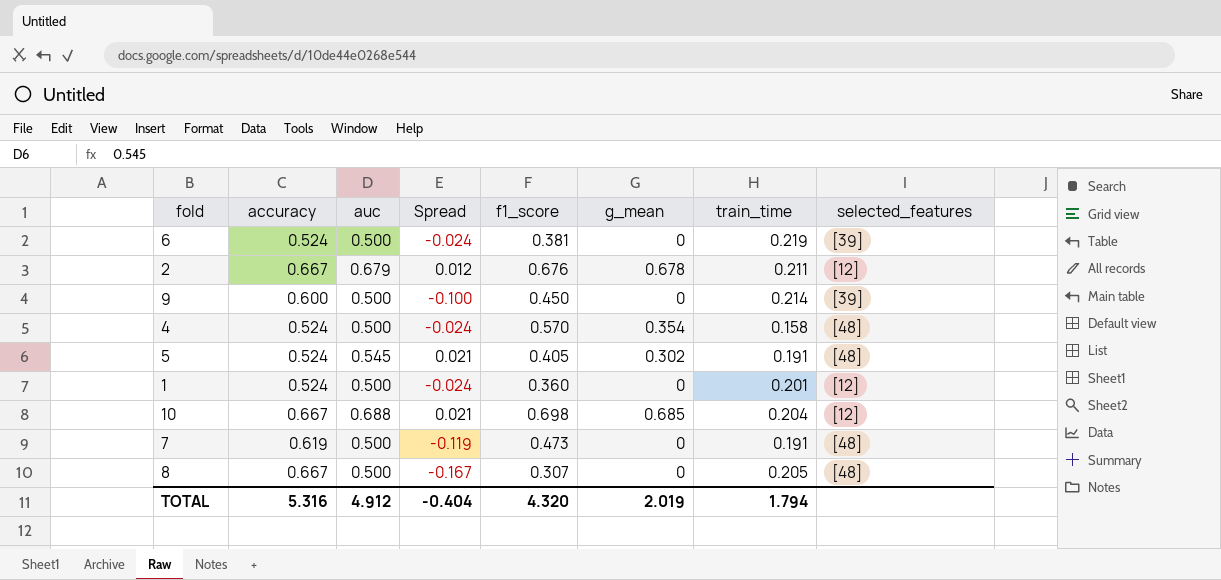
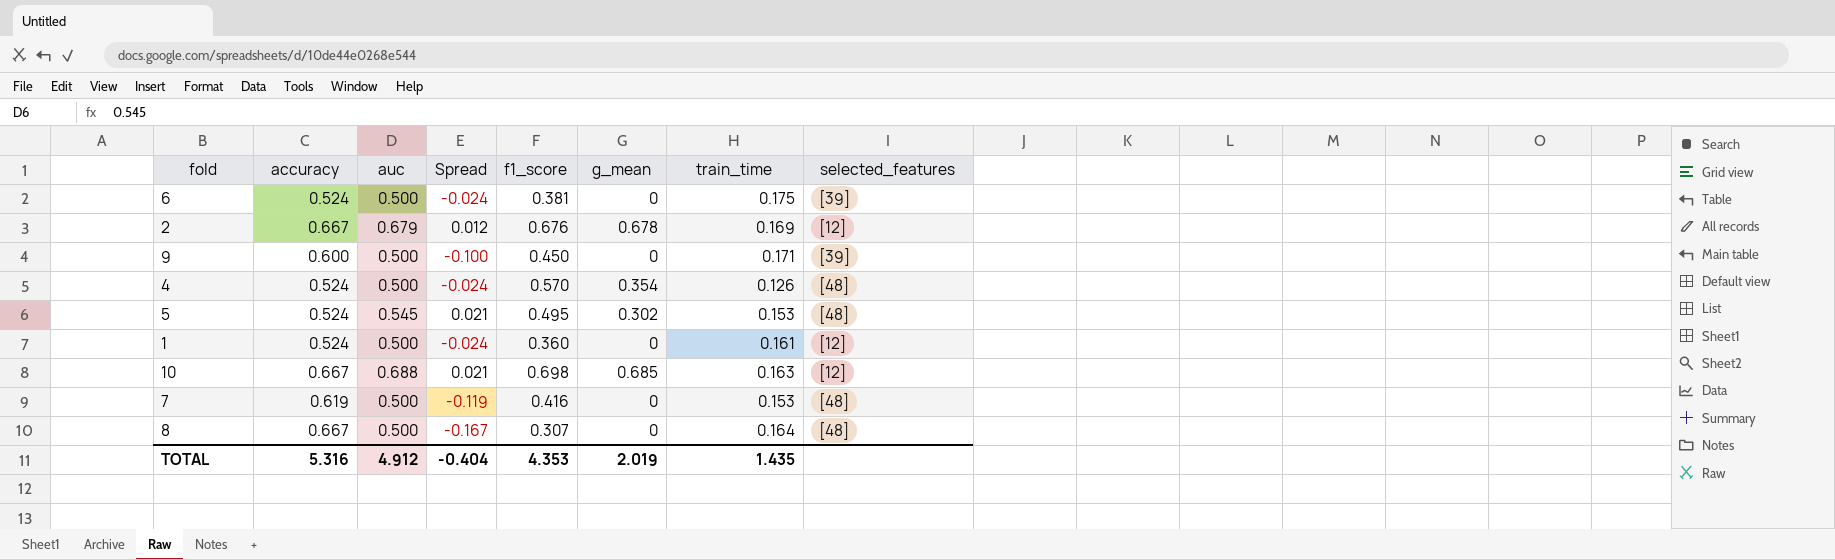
6 | train_time: 0.219 -> 0.175
2 | train_time: 0.211 -> 0.169
9 | train_time: 0.214 -> 0.171
4 | train_time: 0.158 -> 0.126
5 | f1_score: 0.405 -> 0.495
5 | train_time: 0.191 -> 0.153
1 | train_time: 0.201 -> 0.161
10 | train_time: 0.204 -> 0.163
7 | f1_score: 0.473 -> 0.416
7 | train_time: 0.191 -> 0.153
8 | train_time: 0.205 -> 0.164
TOTAL | f1_score: 4.320 -> 4.353
TOTAL | train_time: 1.794 -> 1.435

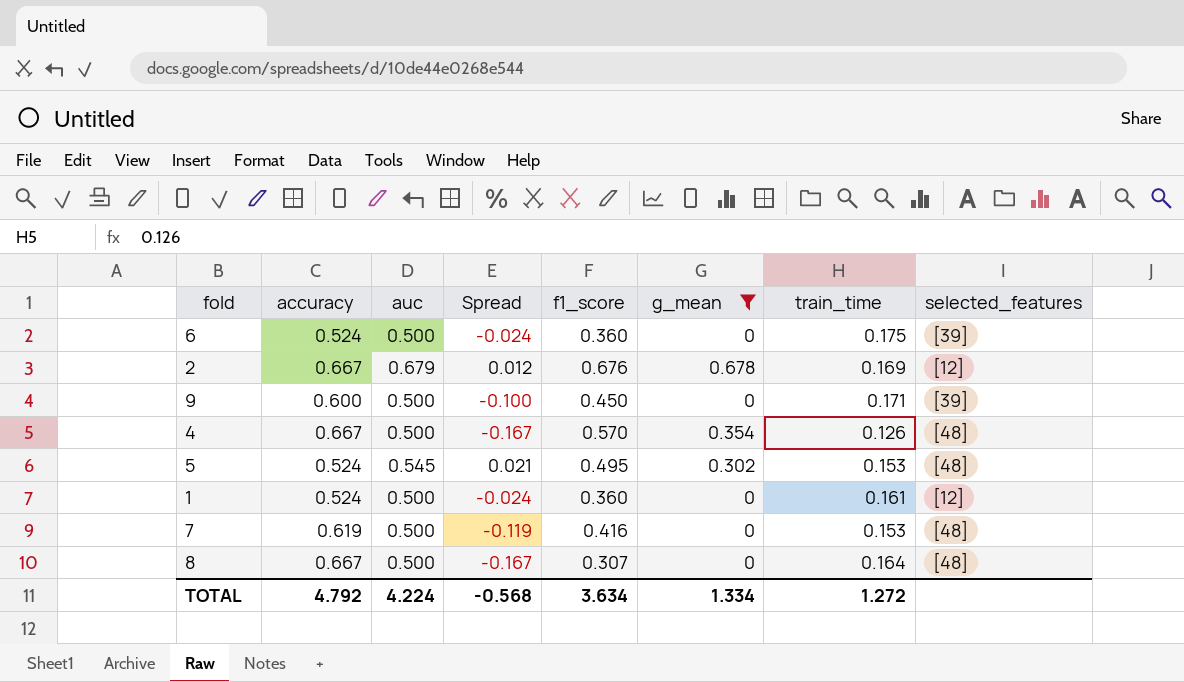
filter: none -> g_mean != 0.685
6 | f1_score: 0.381 -> 0.360
4 | accuracy: 0.524 -> 0.667
4 | Spread: -0.024 -> -0.167
TOTAL | accuracy: 5.316 -> 4.792
TOTAL | auc: 4.912 -> 4.224
TOTAL | Spread: -0.404 -> -0.568
TOTAL | f1_score: 4.353 -> 3.634
TOTAL | g_mean: 2.019 -> 1.334
TOTAL | train_time: 1.435 -> 1.272

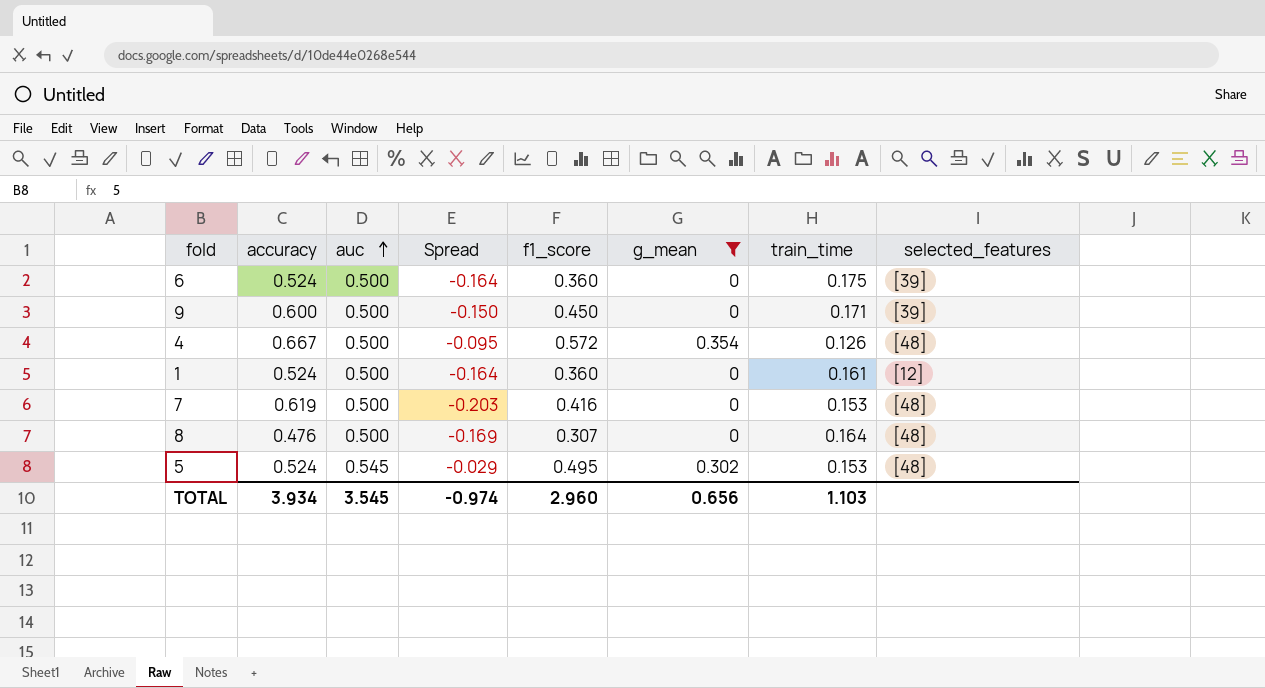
row order: none -> auc ascending
column Spread | formula: [auc] - [accuracy] -> [f1_score] - [accuracy]
row 2: 0.667 | 0.679 | 0.012 | 0.676 | 0.678 | 0.169 | [12] -> none
4 | f1_score: 0.570 -> 0.572
8 | accuracy: 0.667 -> 0.476
TOTAL | accuracy: 4.792 -> 3.934
TOTAL | auc: 4.224 -> 3.545
TOTAL | Spread: -0.568 -> -0.974
TOTAL | f1_score: 3.634 -> 2.960
TOTAL | g_mean: 1.334 -> 0.656
TOTAL | train_time: 1.272 -> 1.103

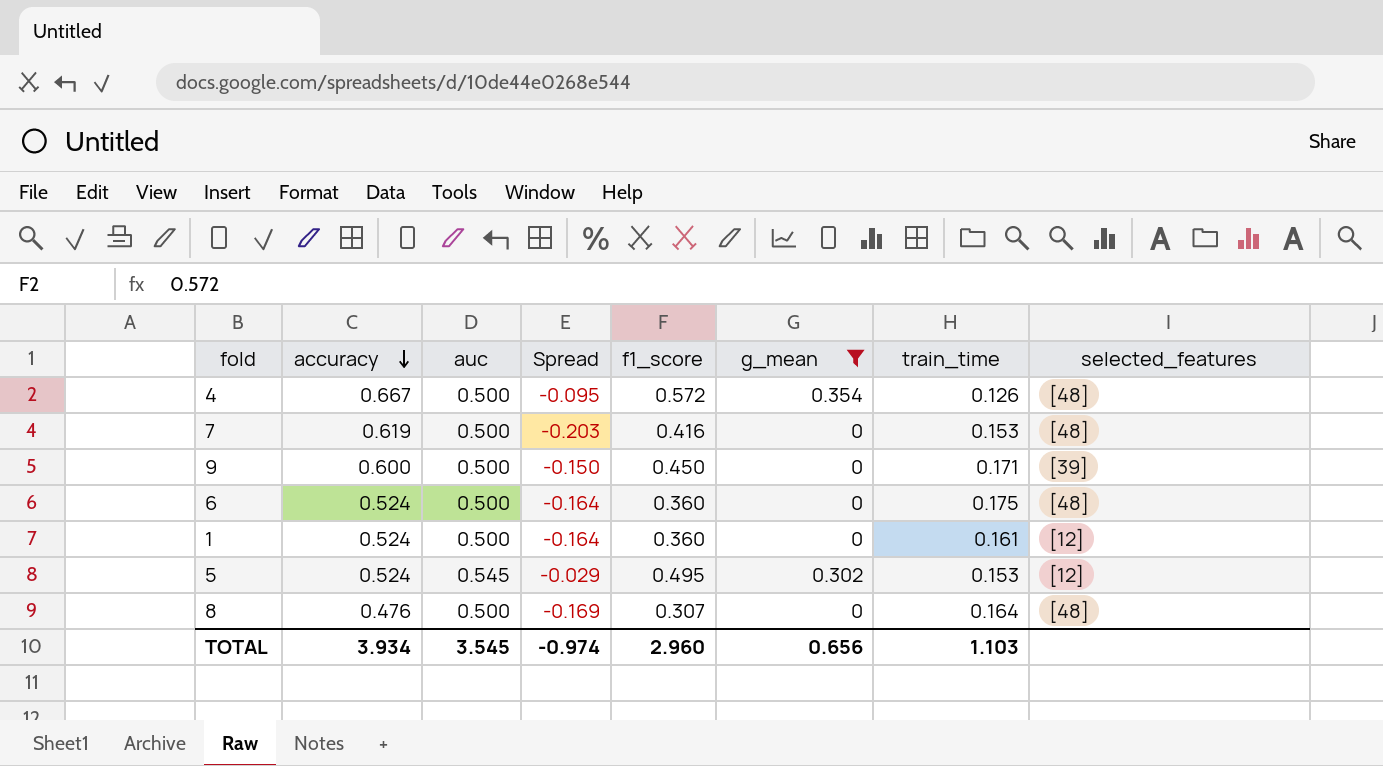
row order: auc ascending -> accuracy descending
6 | selected_features: [39] -> [48]
5 | selected_features: [48] -> [12]

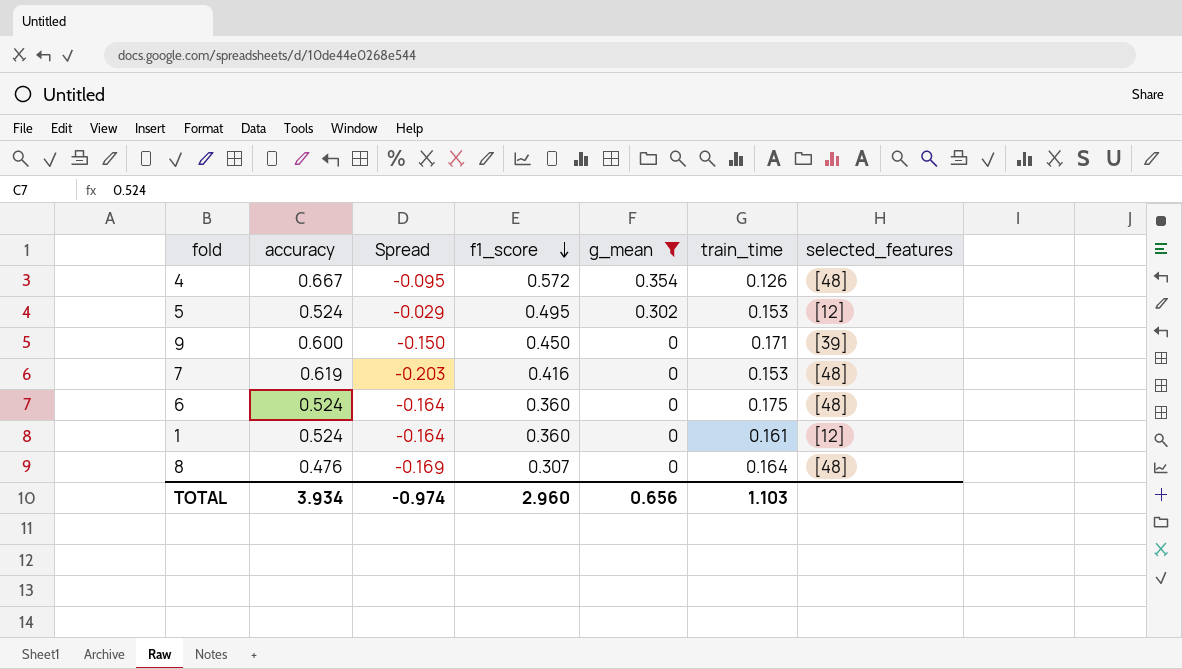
row order: accuracy descending -> f1_score descending
column auc | position: 3 -> none

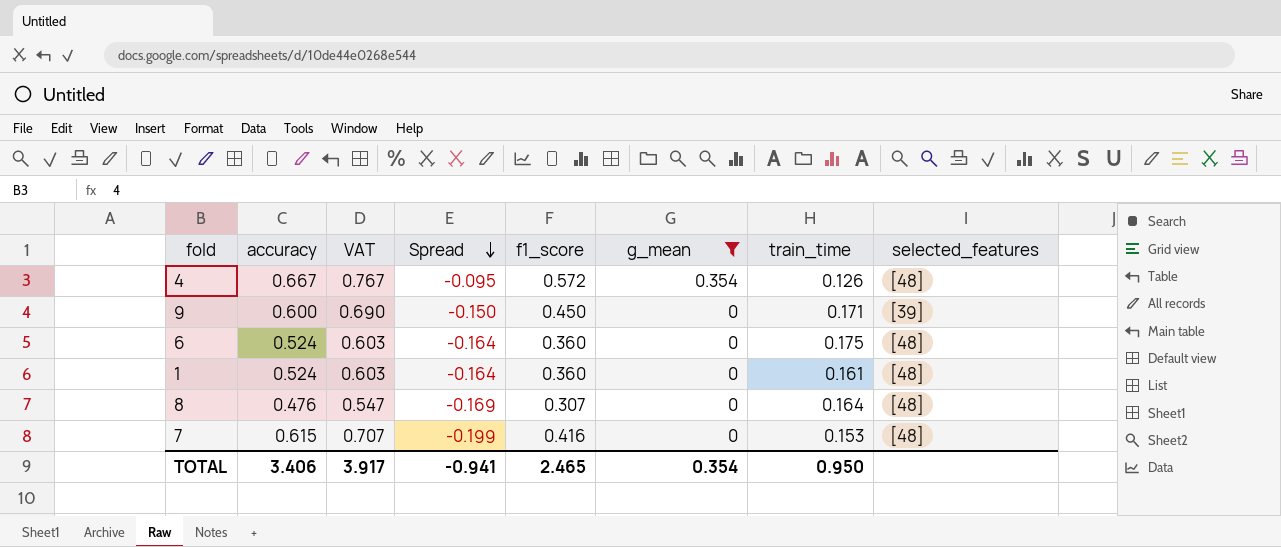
row order: f1_score descending -> Spread descending
column VAT | formula: none -> [accuracy] * 1.15
row 5: 0.524 | -0.029 | 0.495 | 0.302 | 0.153 | [12] -> none
1 | selected_features: [12] -> [48]
7 | accuracy: 0.619 -> 0.615
7 | Spread: -0.203 -> -0.199
TOTAL | accuracy: 3.934 -> 3.406
TOTAL | Spread: -0.974 -> -0.941
TOTAL | f1_score: 2.960 -> 2.465
TOTAL | g_mean: 0.656 -> 0.354
TOTAL | train_time: 1.103 -> 0.950

